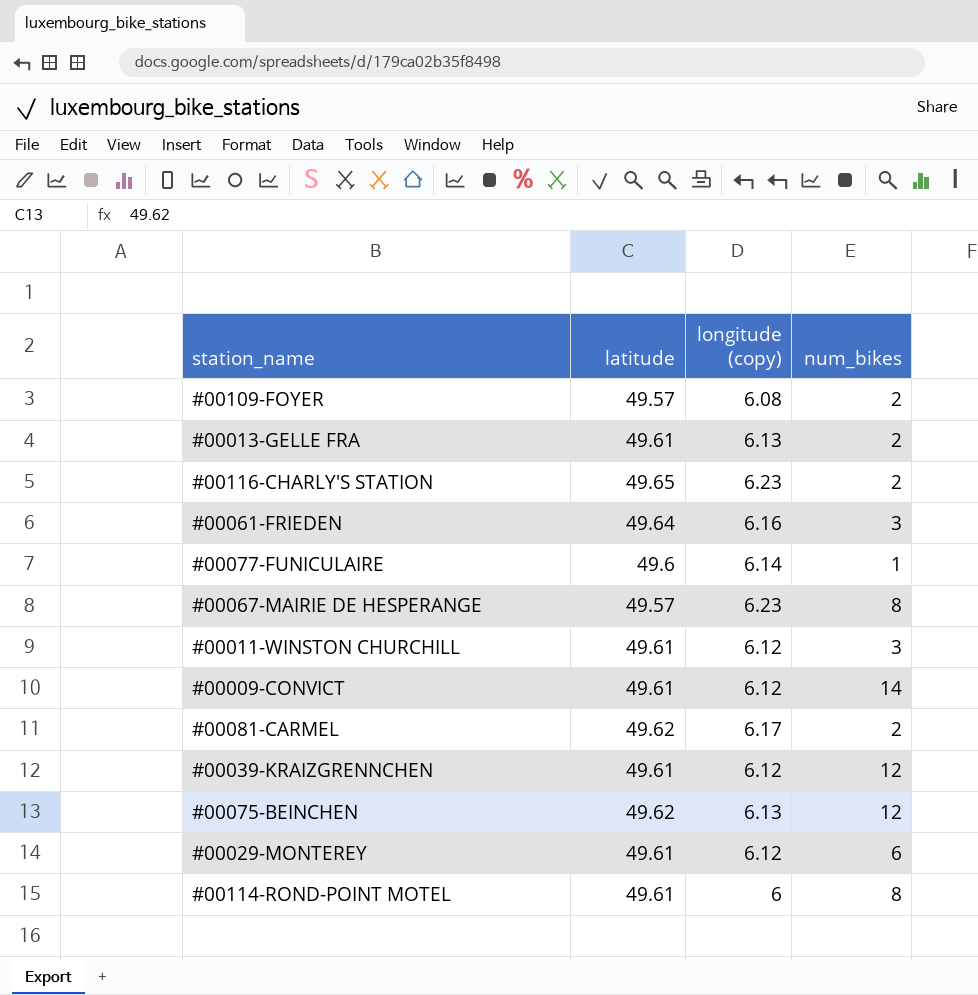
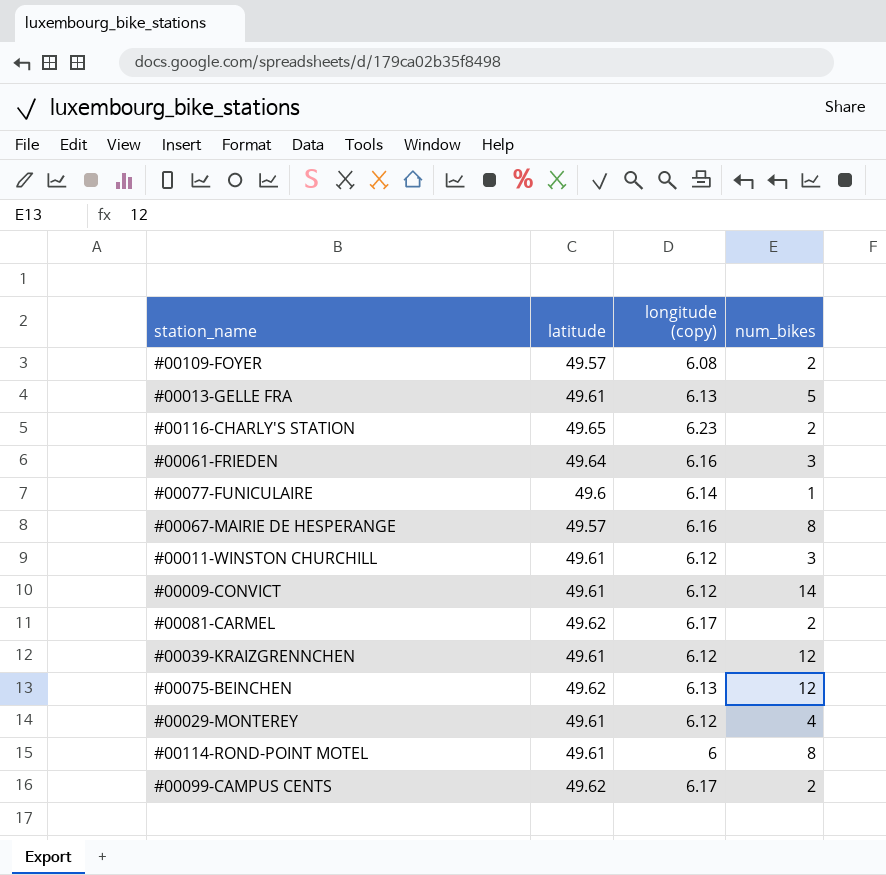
#00013-GELLE FRA | num_bikes: 2 -> 5
#00067-MAIRIE DE HESPERANGE | longitude (copy): 6.23 -> 6.16
#00029-MONTEREY | num_bikes: 6 -> 4
row #00099-CAMPUS CENTS: none -> 49.62 | 6.17 | 2

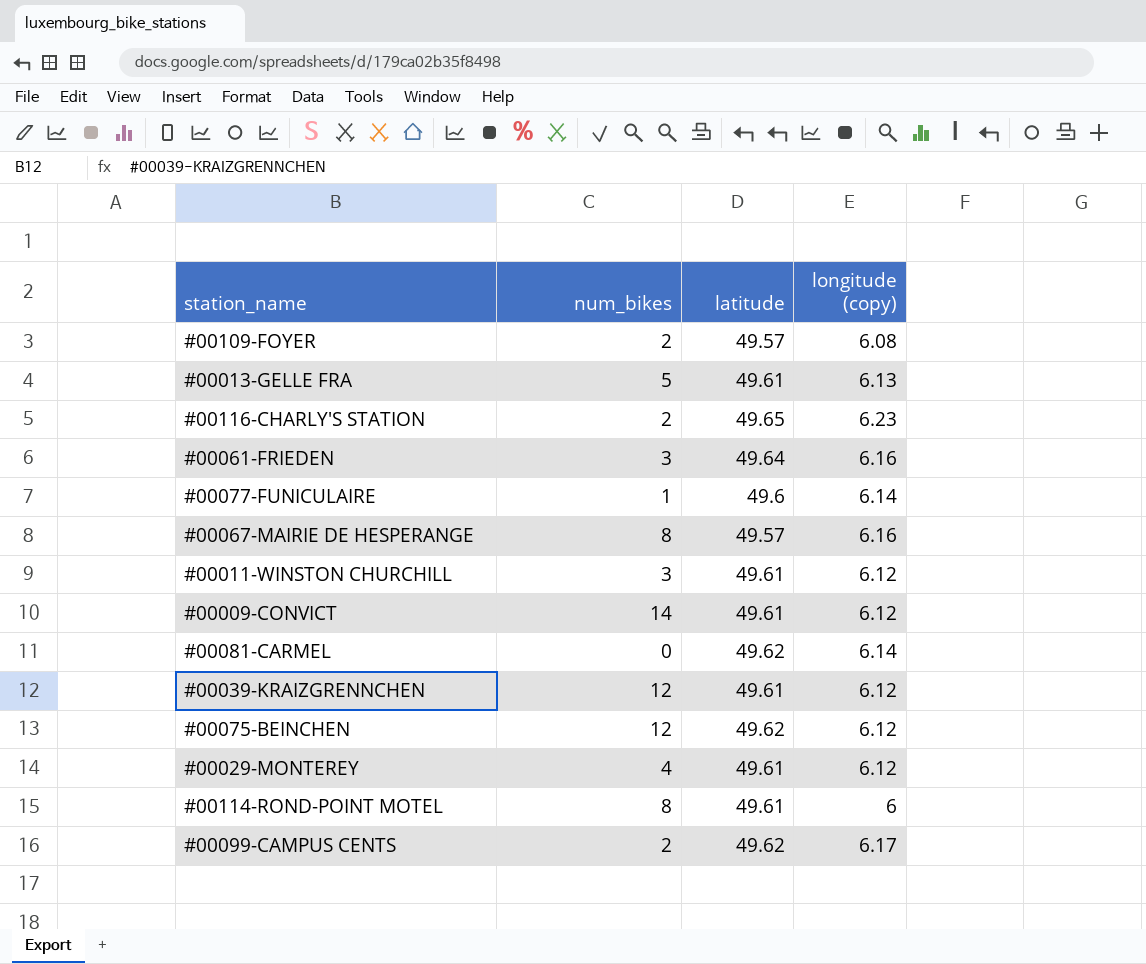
column num_bikes | position: 4 -> 2
#00081-CARMEL | num_bikes: 2 -> 0
#00081-CARMEL | longitude (copy): 6.17 -> 6.14
#00075-BEINCHEN | longitude (copy): 6.13 -> 6.12

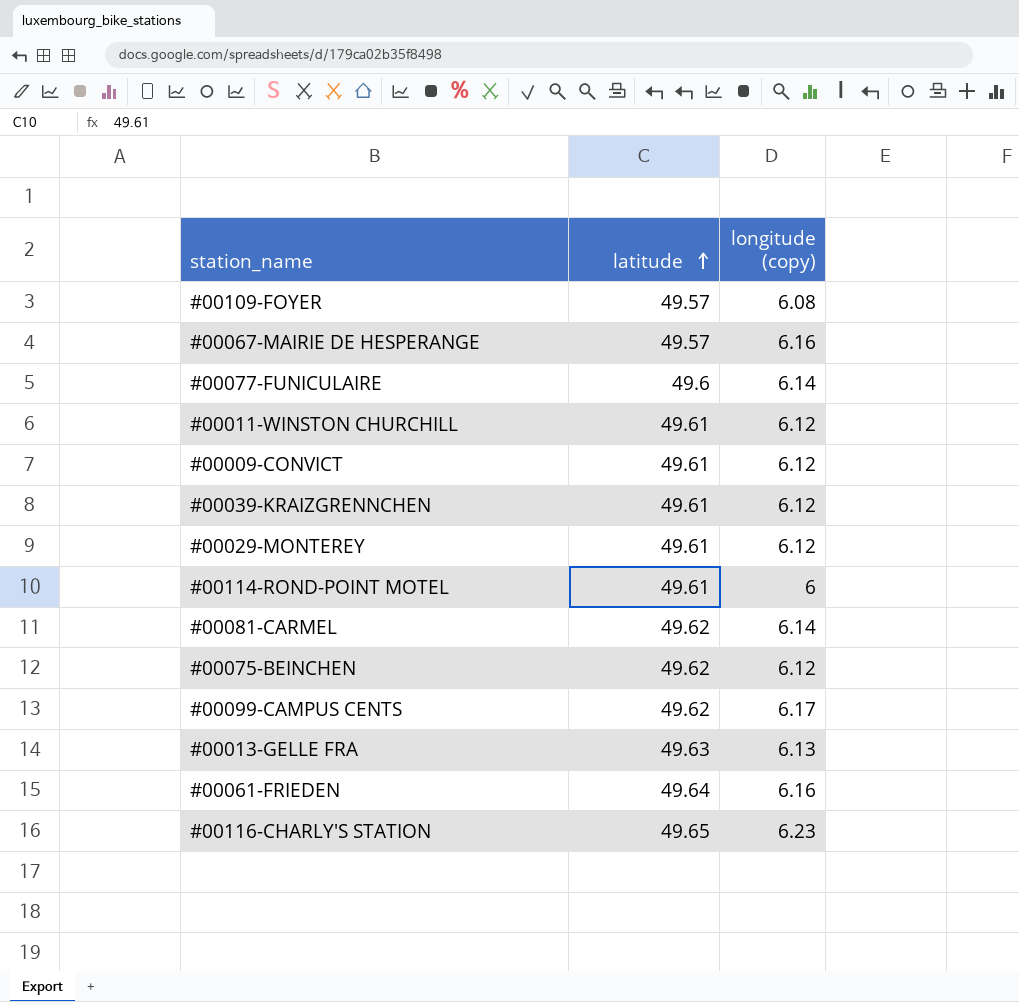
row order: none -> latitude ascending
column num_bikes | position: 2 -> none
#00013-GELLE FRA | latitude: 49.61 -> 49.63

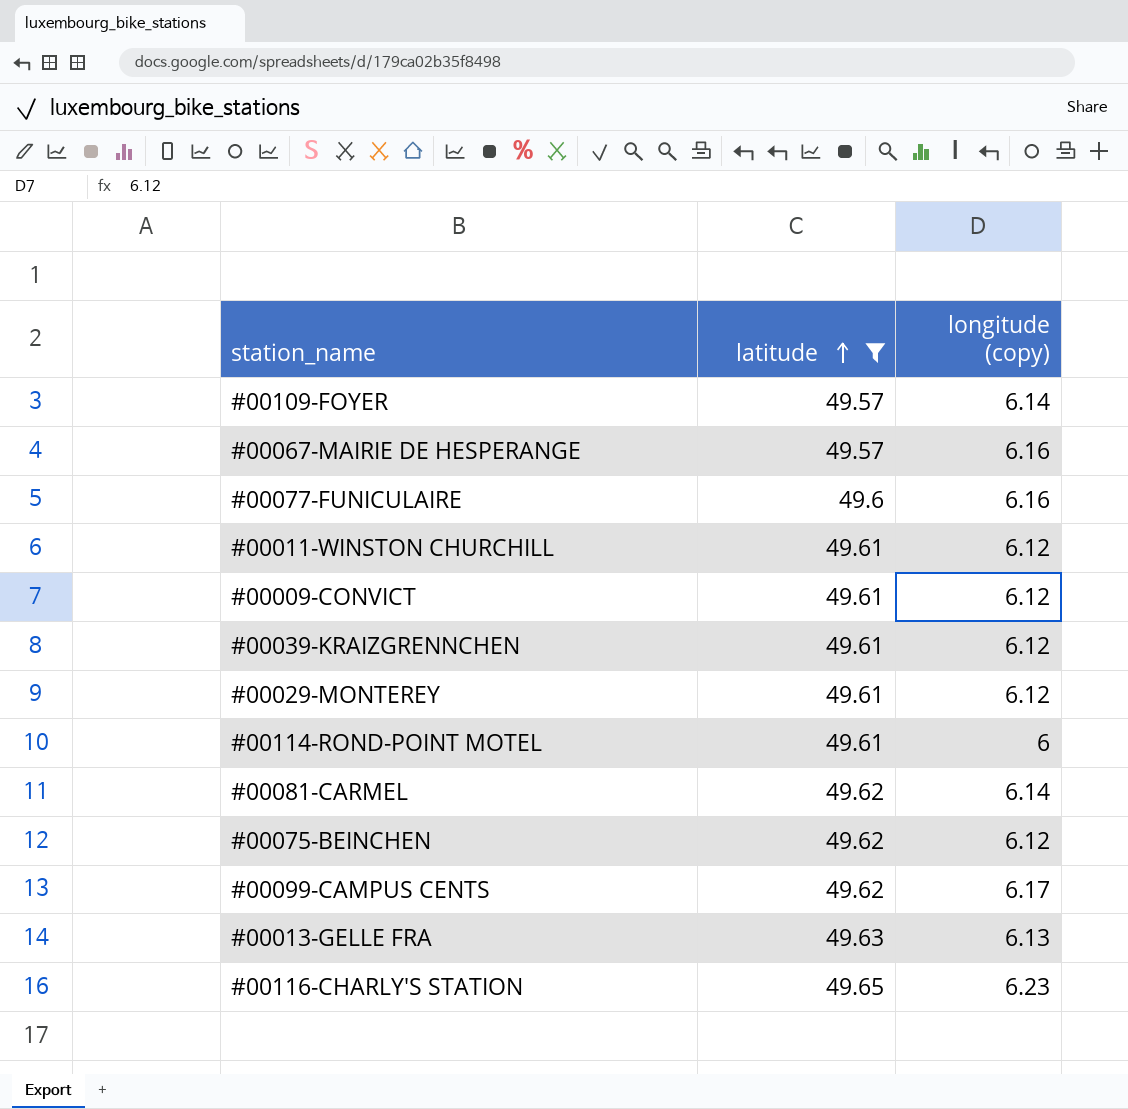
filter: none -> latitude != 49.64
#00109-FOYER | longitude (copy): 6.08 -> 6.14
#00077-FUNICULAIRE | longitude (copy): 6.14 -> 6.16

